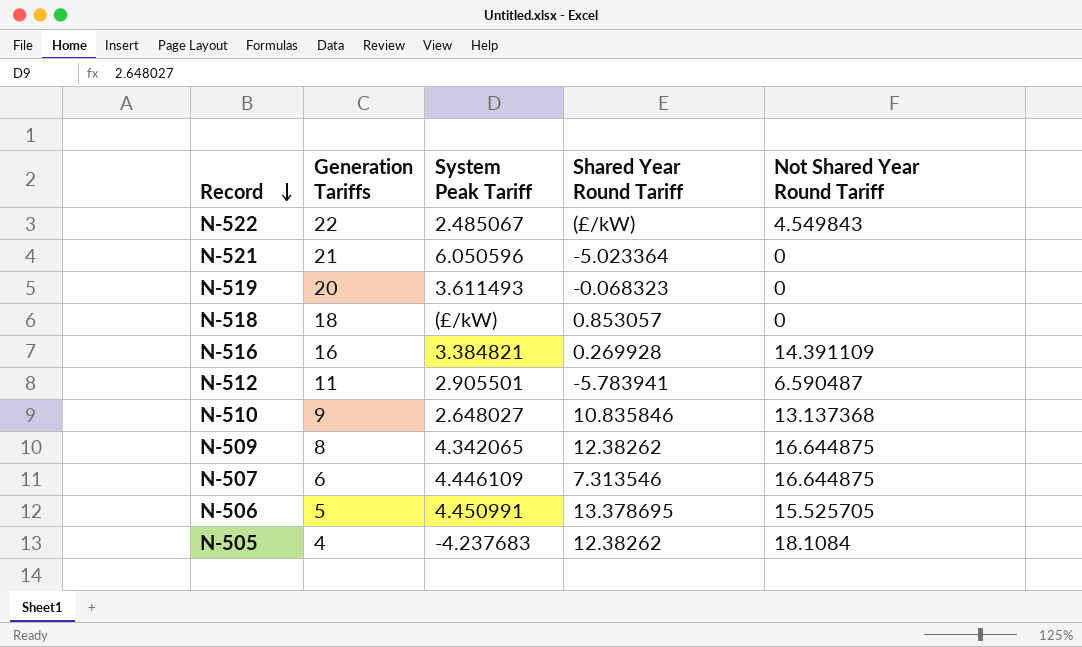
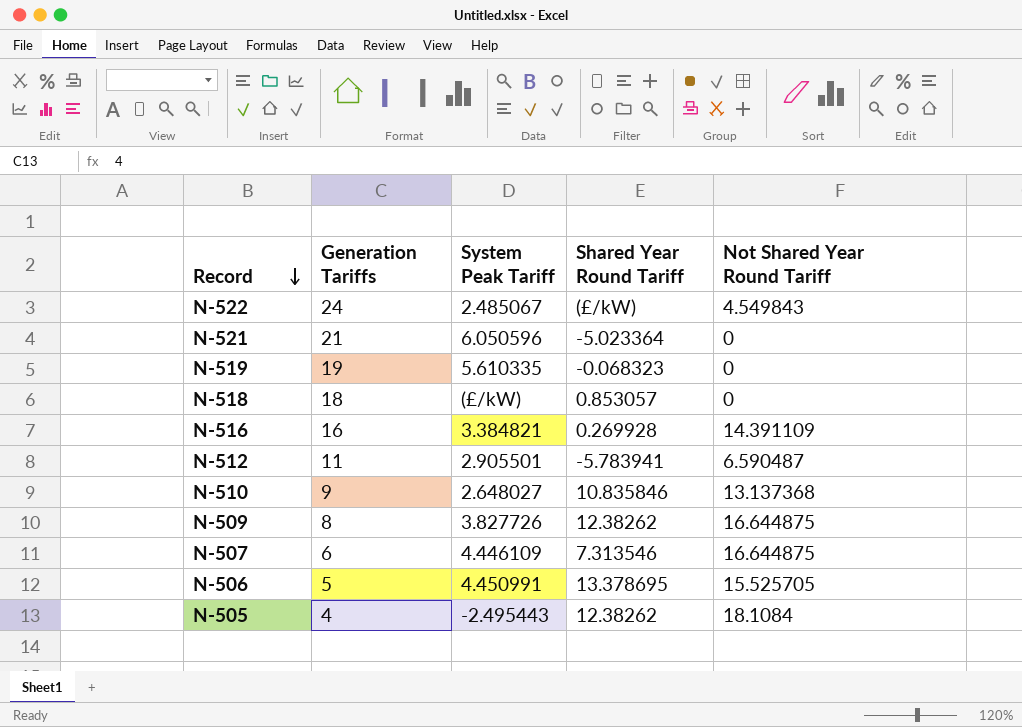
N-522 | Generation Tariffs: 22 -> 24
N-519 | Generation Tariffs: 20 -> 19
N-519 | System Peak Tariff: 3.611493 -> 5.610335
N-509 | System Peak Tariff: 4.342065 -> 3.827726
N-505 | System Peak Tariff: -4.237683 -> -2.495443

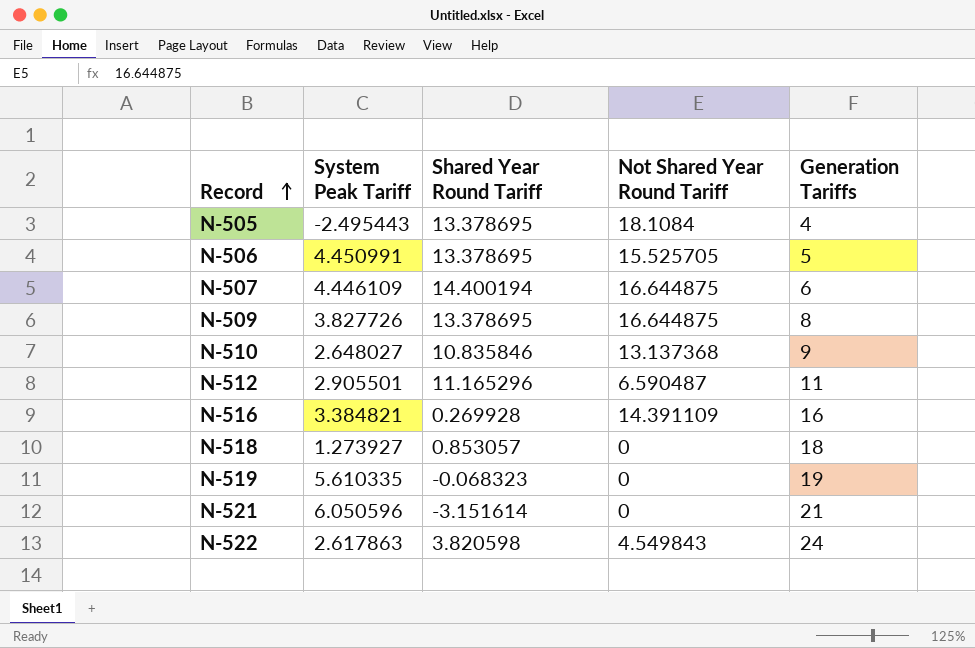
row order: Record descending -> Record ascending
column Generation Tariffs | position: 2 -> 5
N-505 | Shared Year Round Tariff: 12.38262 -> 13.378695
N-507 | Shared Year Round Tariff: 7.313546 -> 14.400194
N-509 | Shared Year Round Tariff: 12.38262 -> 13.378695
N-512 | Shared Year Round Tariff: -5.783941 -> 11.165296
N-518 | System Peak Tariff: (£/kW) -> 1.273927
N-521 | Shared Year Round Tariff: -5.023364 -> -3.151614
N-522 | System Peak Tariff: 2.485067 -> 2.617863
N-522 | Shared Year Round Tariff: (£/kW) -> 3.820598

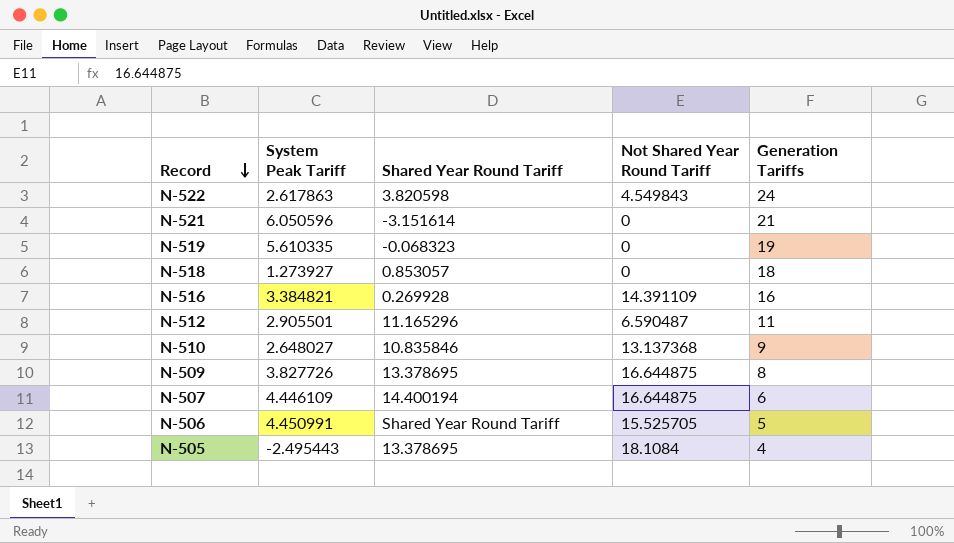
row order: Record ascending -> Record descending
N-506 | Shared Year Round Tariff: 13.378695 -> Shared Year Round Tariff

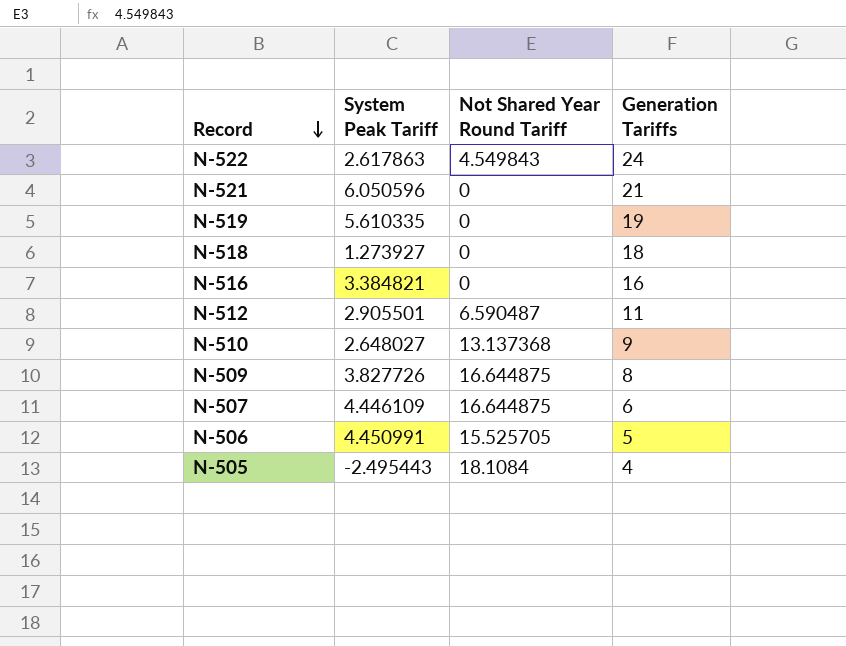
column Shared Year Round Tariff | position: 3 -> none
N-516 | Not Shared Year Round Tariff: 14.391109 -> 0

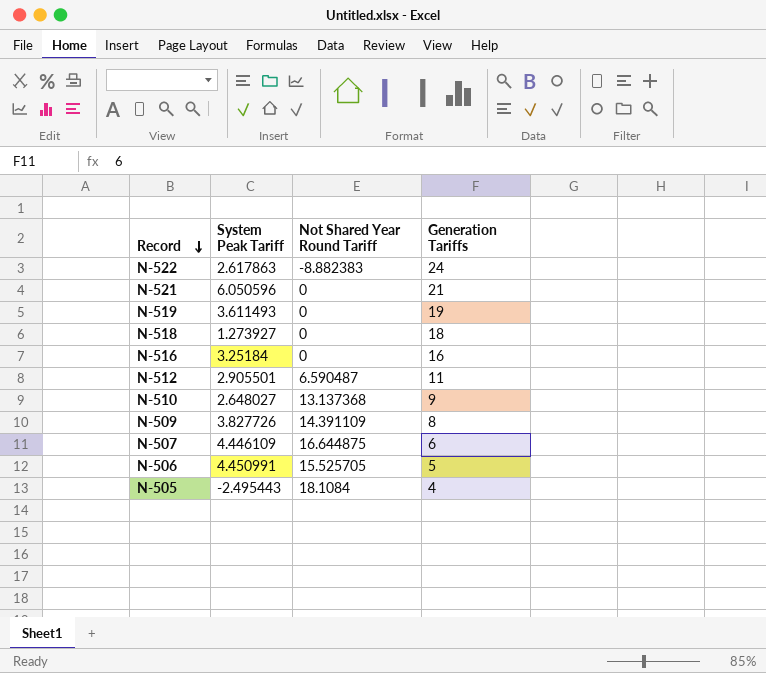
N-522 | Not Shared Year Round Tariff: 4.549843 -> -8.882383
N-519 | System Peak Tariff: 5.610335 -> 3.611493
N-516 | System Peak Tariff: 3.384821 -> 3.25184
N-509 | Not Shared Year Round Tariff: 16.644875 -> 14.391109

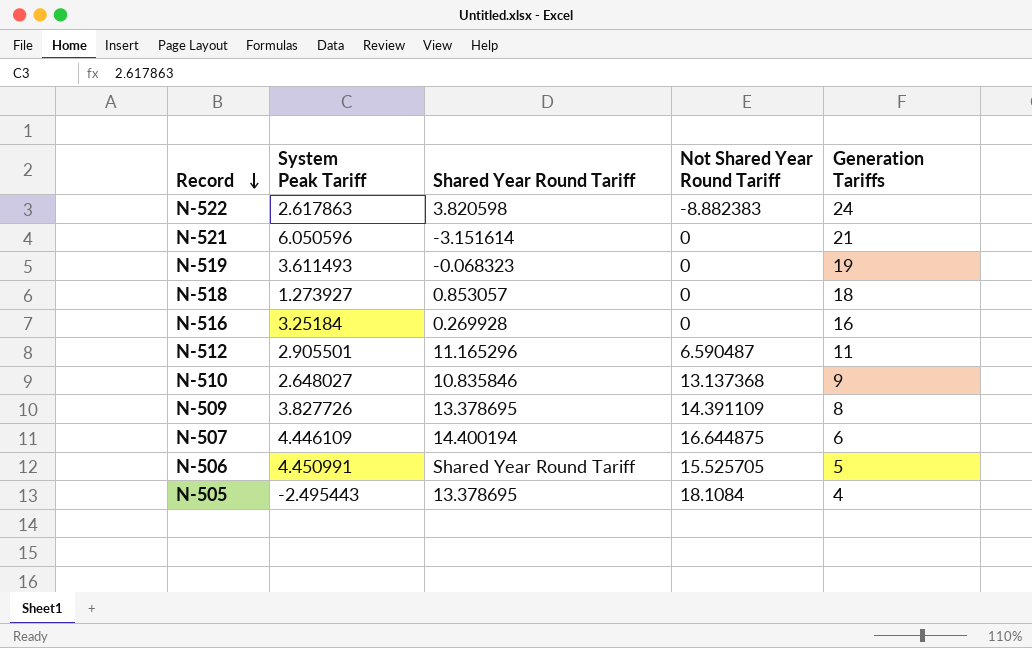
column Shared Year Round Tariff | position: none -> 3

